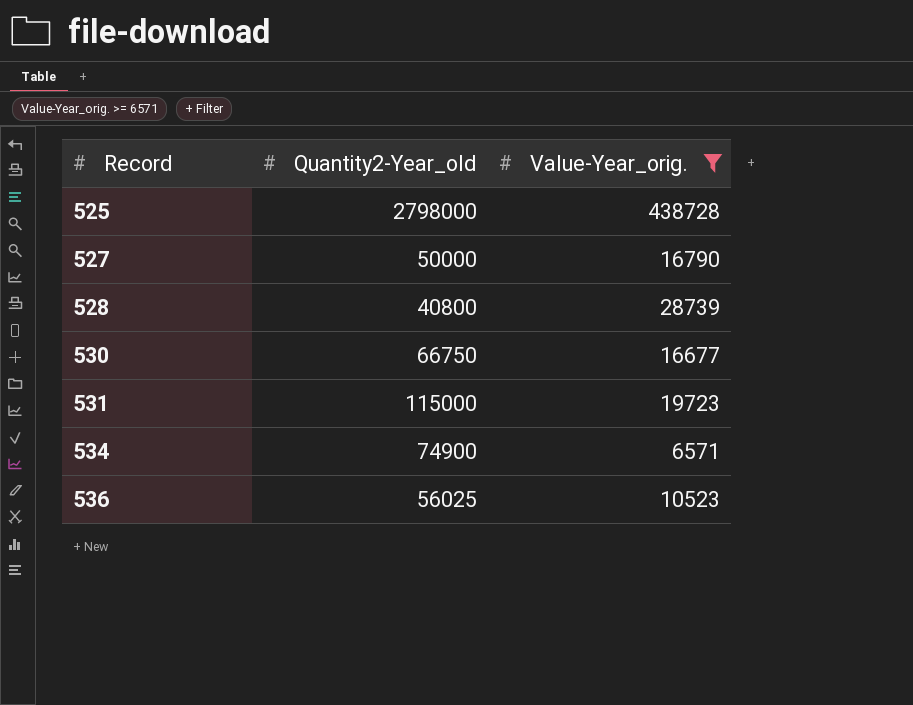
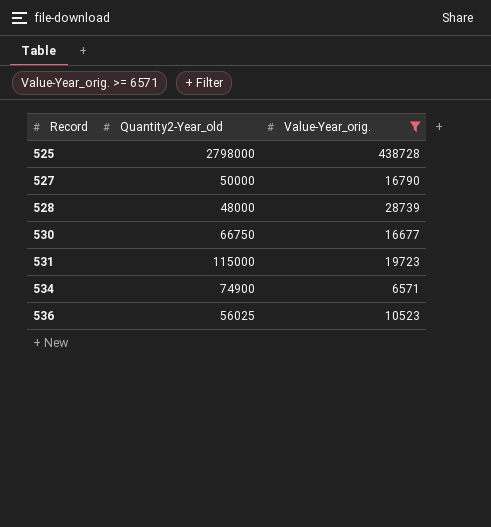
528 | Quantity2-Year_old: 40800 -> 48000

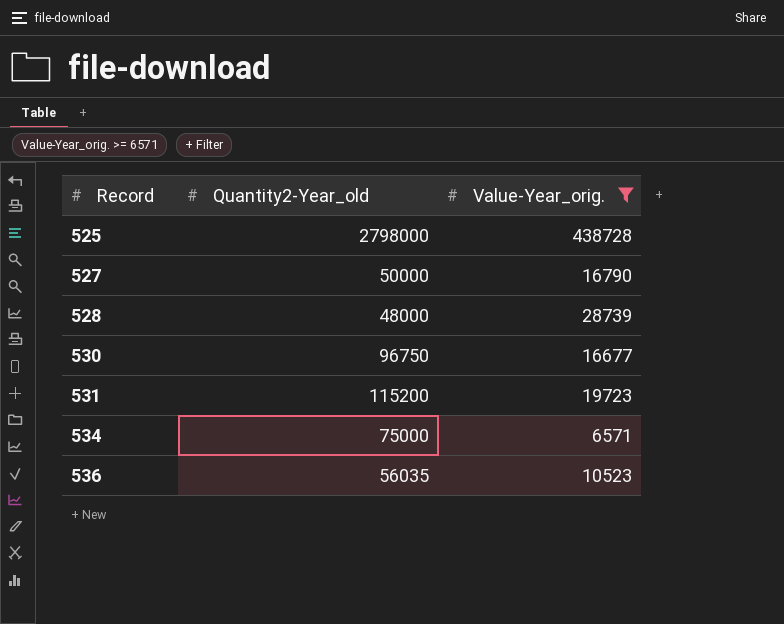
530 | Quantity2-Year_old: 66750 -> 96750
531 | Quantity2-Year_old: 115000 -> 115200
534 | Quantity2-Year_old: 74900 -> 75000
536 | Quantity2-Year_old: 56025 -> 56035

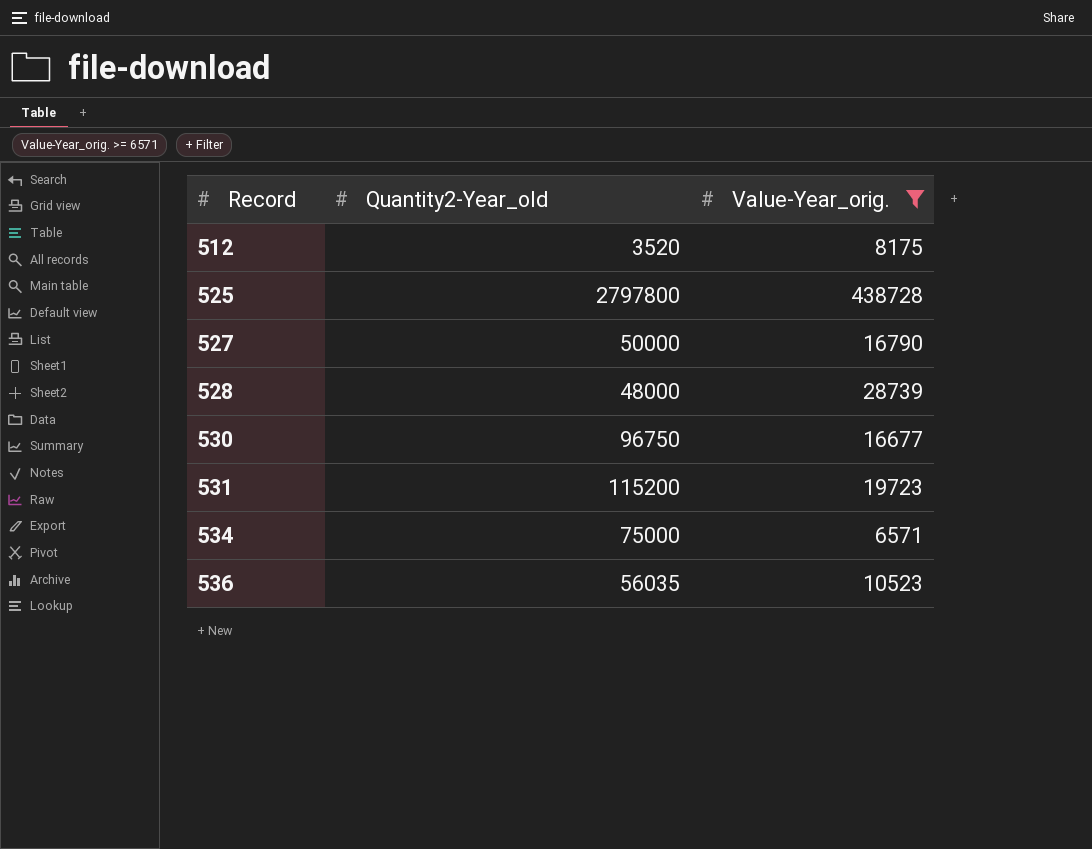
row 512: none -> 3520 | 8175
525 | Quantity2-Year_old: 2798000 -> 2797800

